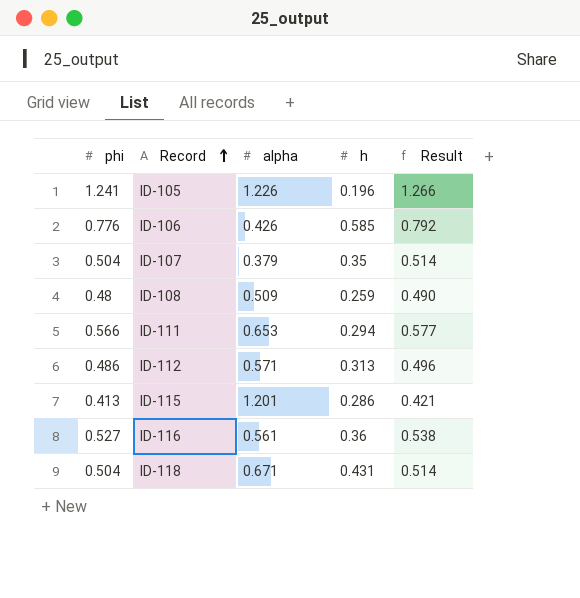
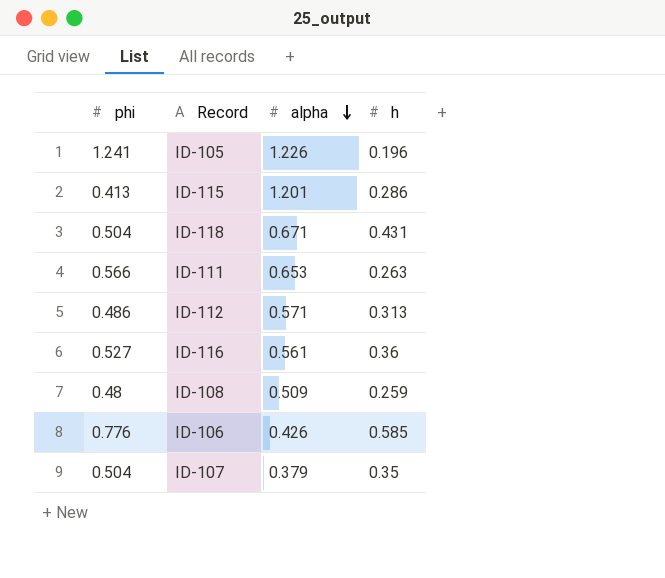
row order: Record ascending -> alpha descending
column Result | formula: [phi] * 1.02 -> none
ID-111 | h: 0.294 -> 0.263

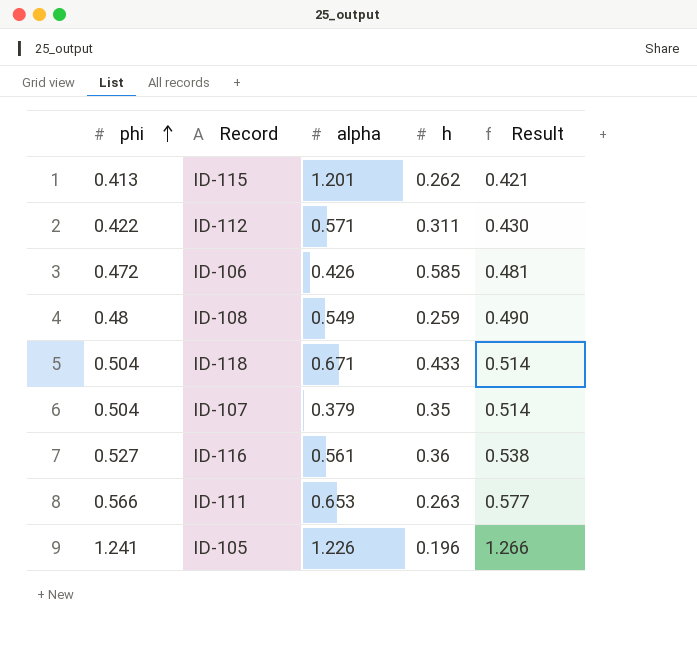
row order: alpha descending -> phi ascending
column Result | formula: none -> [phi] * 1.02
ID-115 | h: 0.286 -> 0.262
ID-112 | phi: 0.486 -> 0.422
ID-112 | h: 0.313 -> 0.311
ID-106 | phi: 0.776 -> 0.472
ID-108 | alpha: 0.509 -> 0.549
ID-118 | h: 0.431 -> 0.433

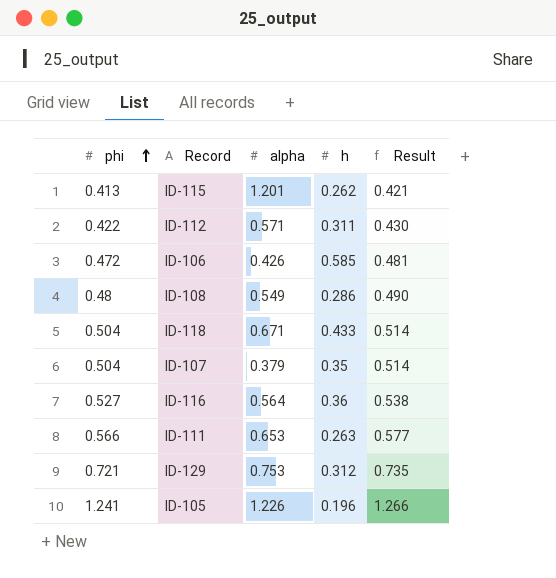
ID-108 | h: 0.259 -> 0.286
ID-116 | alpha: 0.561 -> 0.564
row ID-129: none -> 0.721 | 0.753 | 0.312 | 0.735

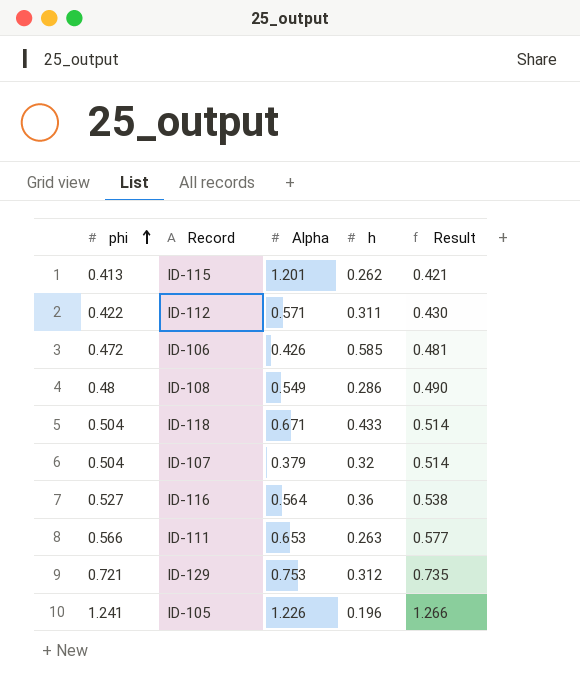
column name: alpha -> Alpha
ID-107 | h: 0.35 -> 0.32

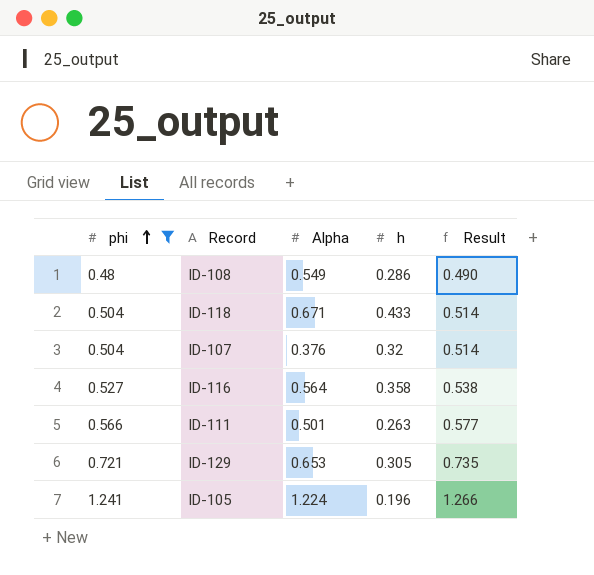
filter: none -> phi >= 0.48
ID-107 | Alpha: 0.379 -> 0.376
ID-116 | h: 0.36 -> 0.358
ID-111 | Alpha: 0.653 -> 0.501
ID-129 | Alpha: 0.753 -> 0.653
ID-129 | h: 0.312 -> 0.305
ID-105 | Alpha: 1.226 -> 1.224

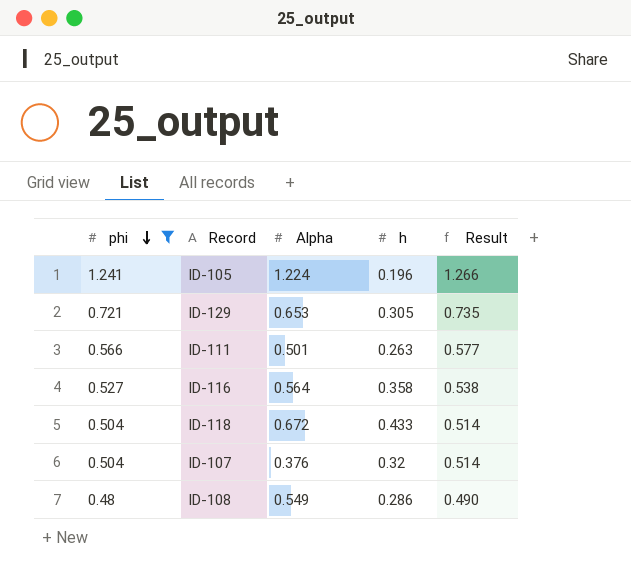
row order: phi ascending -> phi descending
ID-118 | Alpha: 0.671 -> 0.672

